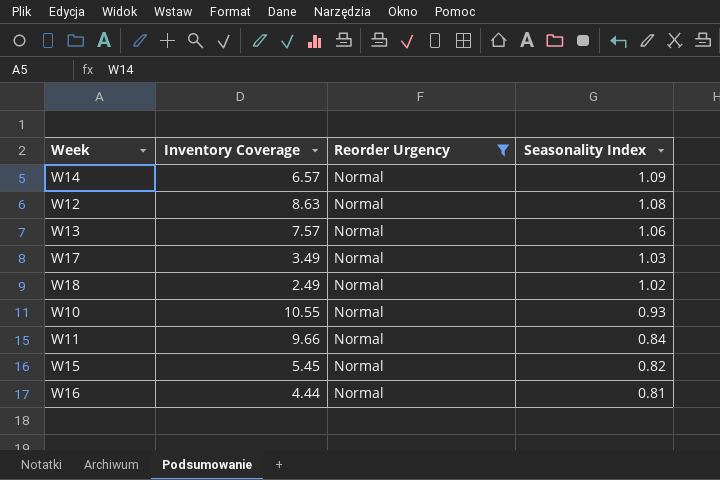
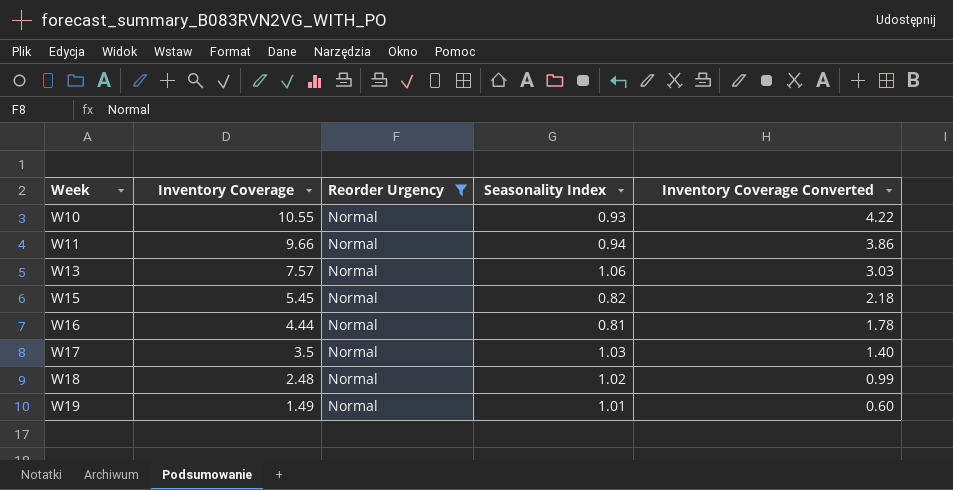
row order: Seasonality Index descending -> Week ascending
column Inventory Coverage Converted | formula: none -> [Inventory Coverage] * 0.4
row W14: 6.57 | Normal | 1.09 -> none
row W12: 8.63 | Normal | 1.08 -> none
W11 | Seasonality Index: 0.84 -> 0.94
W17 | Inventory Coverage: 3.49 -> 3.5
W18 | Inventory Coverage: 2.49 -> 2.48
row W19: none -> 1.49 | Normal | 1.01 | 0.60

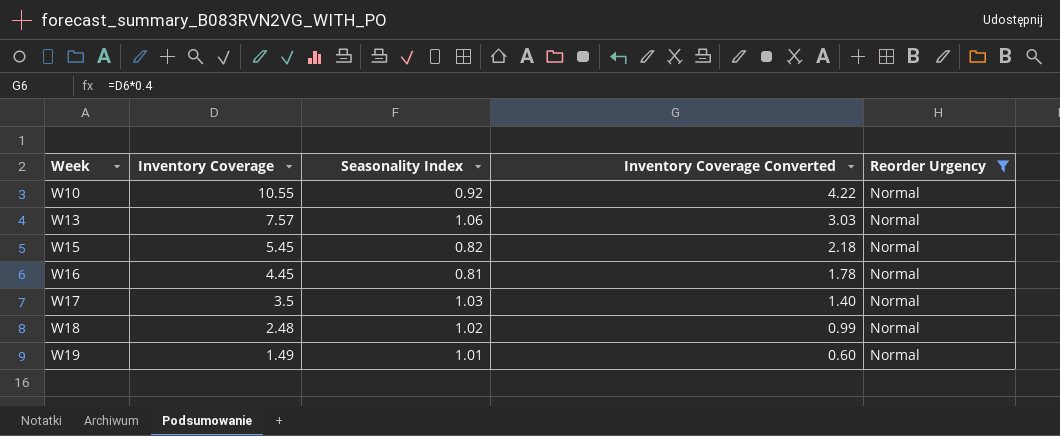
column Reorder Urgency | position: 3 -> 5
row W11: 9.66 | Normal | 0.94 | 3.86 -> none
W10 | Seasonality Index: 0.93 -> 0.92
W16 | Inventory Coverage: 4.44 -> 4.45

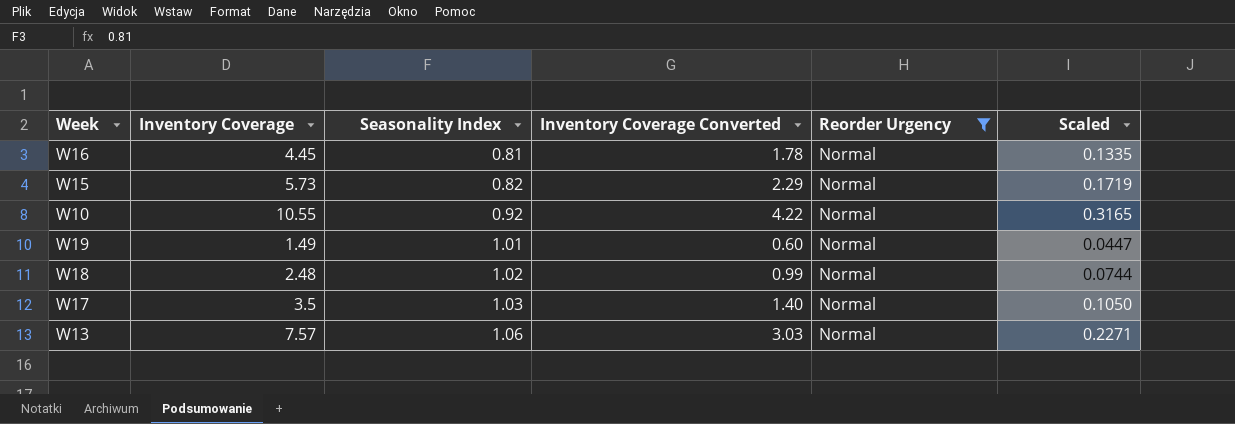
row order: Week ascending -> Seasonality Index ascending
column Scaled | formula: none -> [Inventory Coverage] * 0.03
W15 | Inventory Coverage: 5.45 -> 5.73
W15 | Inventory Coverage Converted: 2.18 -> 2.29

